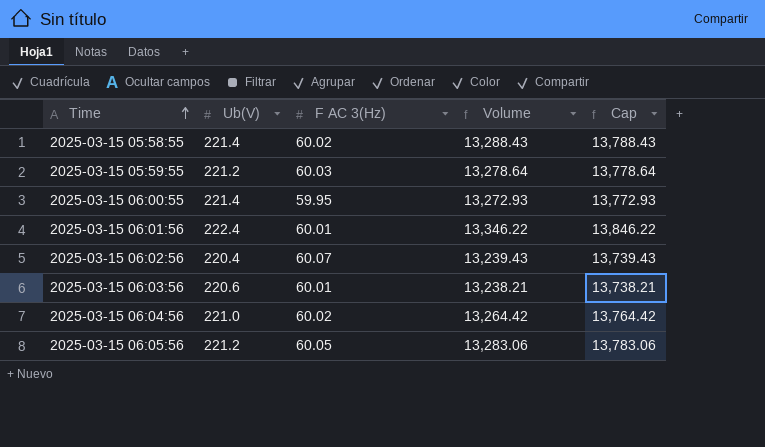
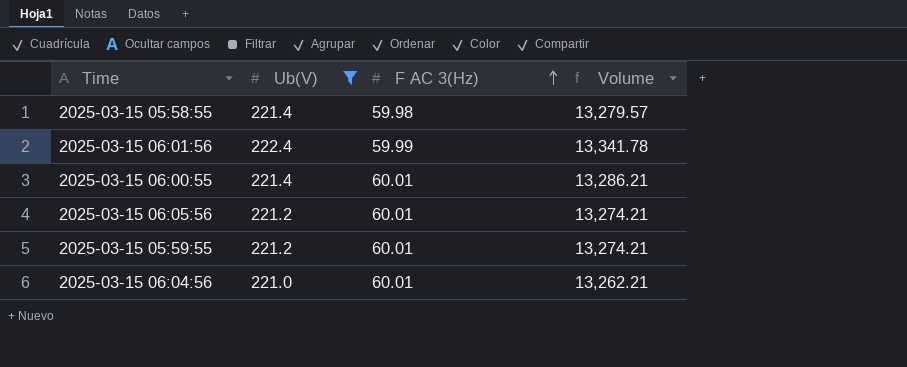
filter: none -> Ub(V) >= 221.0
row order: Time ascending -> F AC 3(Hz) ascending
column Cap | formula: [Volume] + 500 -> none
2025-03-15 05:58:55 | F AC 3(Hz): 60.02 -> 59.98
2025-03-15 05:58:55 | Volume: 13,288.43 -> 13,279.57
2025-03-15 06:01:56 | F AC 3(Hz): 60.01 -> 59.99
2025-03-15 06:01:56 | Volume: 13,346.22 -> 13,341.78
2025-03-15 06:00:55 | F AC 3(Hz): 59.95 -> 60.01
2025-03-15 06:00:55 | Volume: 13,272.93 -> 13,286.21
2025-03-15 06:05:56 | F AC 3(Hz): 60.05 -> 60.01
2025-03-15 06:05:56 | Volume: 13,283.06 -> 13,274.21
2025-03-15 05:59:55 | F AC 3(Hz): 60.03 -> 60.01
2025-03-15 05:59:55 | Volume: 13,278.64 -> 13,274.21
2025-03-15 06:04:56 | F AC 3(Hz): 60.02 -> 60.01
2025-03-15 06:04:56 | Volume: 13,264.42 -> 13,262.21

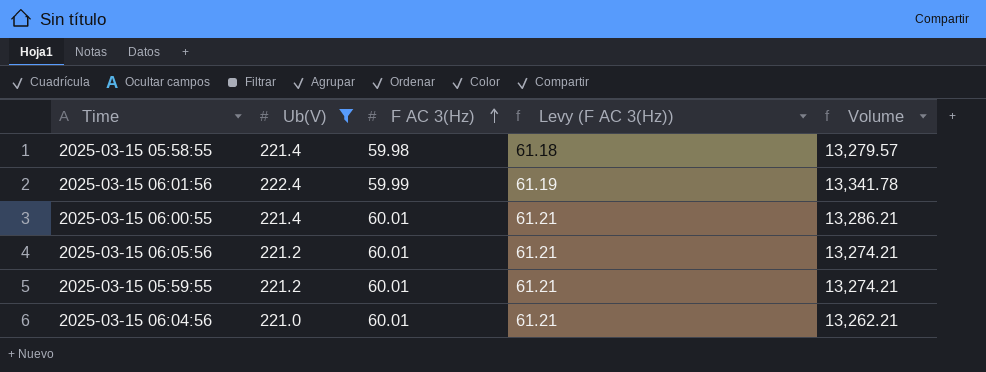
column Levy (F AC 3(Hz)) | formula: none -> [F AC 3(Hz)] * 1.02

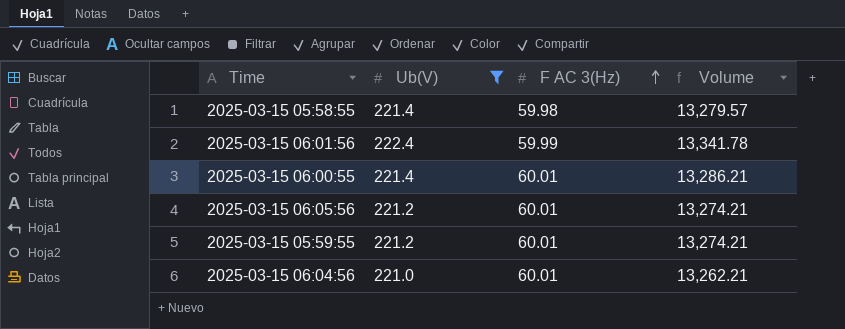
column Levy (F AC 3(Hz)) | formula: [F AC 3(Hz)] * 1.02 -> none

